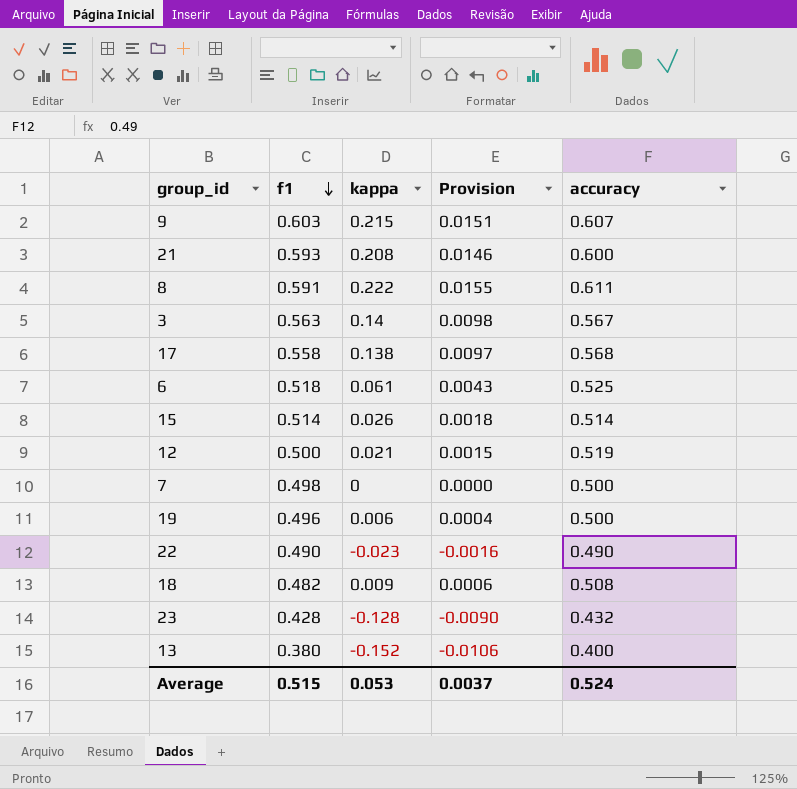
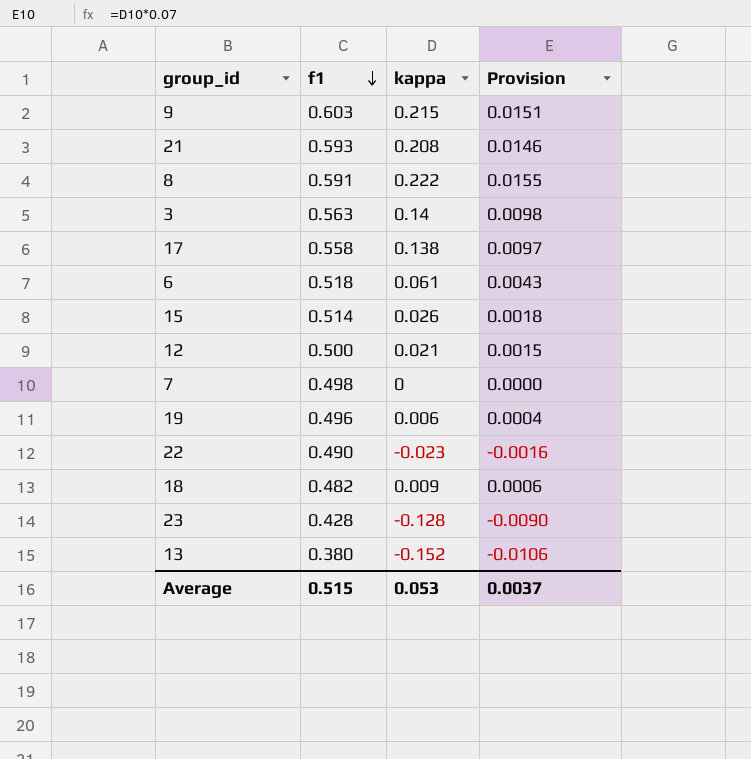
column accuracy | position: 5 -> none

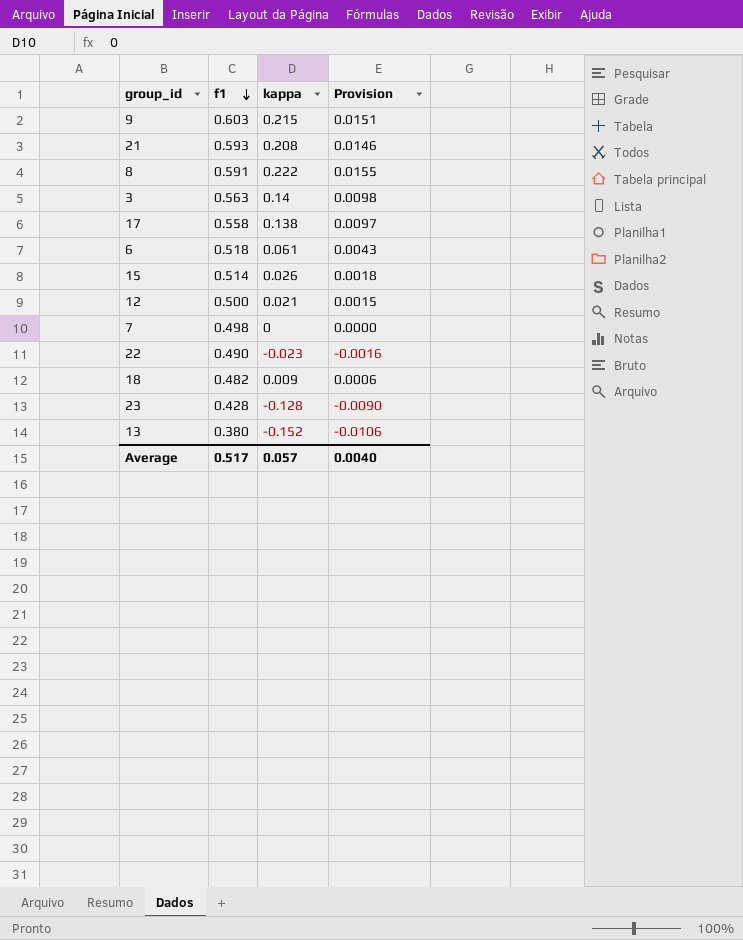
row 19: 0.496 | 0.006 | 0.0004 -> none
Average | f1: 0.515 -> 0.517
Average | kappa: 0.053 -> 0.057
Average | Provision: 0.0037 -> 0.0040

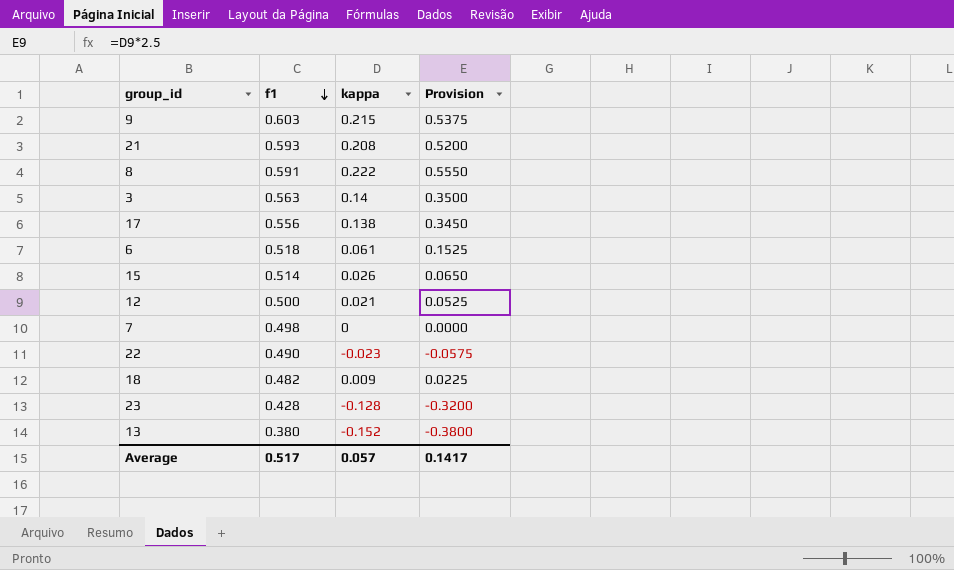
column Provision | formula: [kappa] * 0.07 -> [kappa] * 2.5
17 | f1: 0.558 -> 0.556
Average | Provision: 0.0040 -> 0.1417

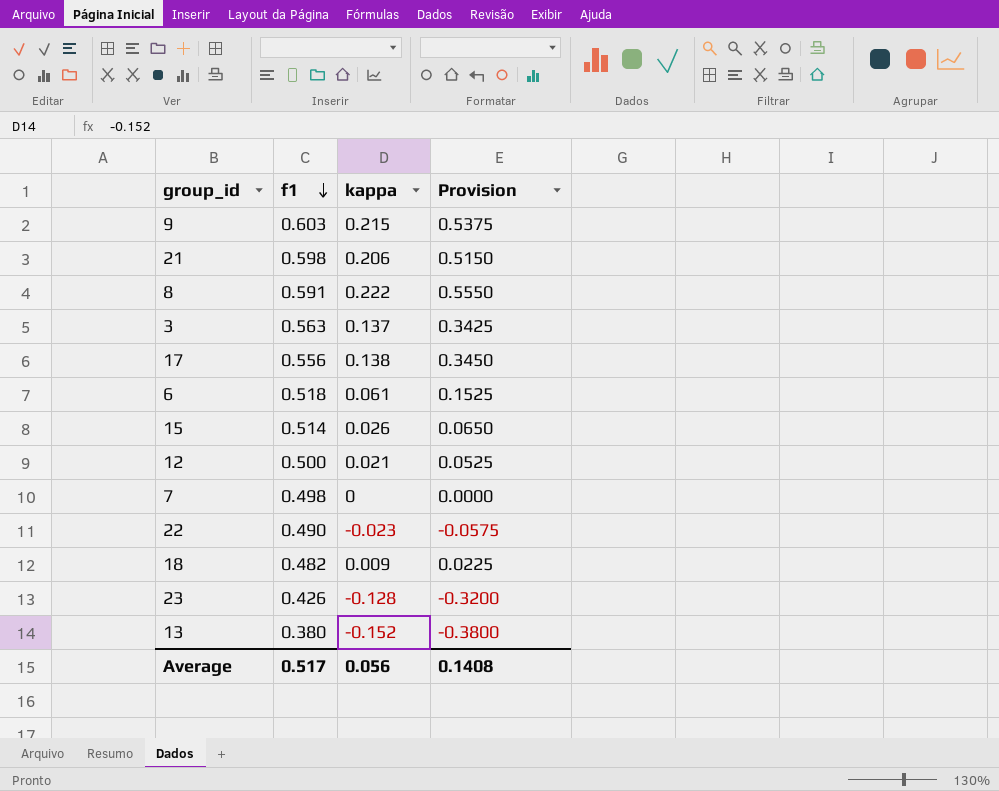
21 | f1: 0.593 -> 0.598
21 | kappa: 0.208 -> 0.206
21 | Provision: 0.5200 -> 0.5150
3 | kappa: 0.14 -> 0.137
3 | Provision: 0.3500 -> 0.3425
23 | f1: 0.428 -> 0.426
Average | kappa: 0.057 -> 0.056
Average | Provision: 0.1417 -> 0.1408

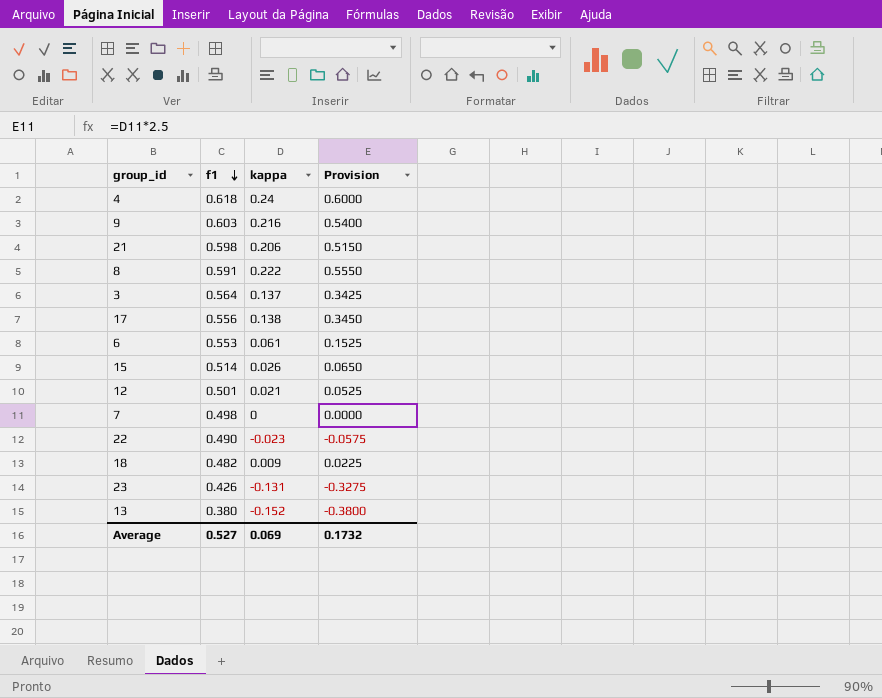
row 4: none -> 0.618 | 0.24 | 0.6000
9 | kappa: 0.215 -> 0.216
9 | Provision: 0.5375 -> 0.5400
3 | f1: 0.563 -> 0.564
6 | f1: 0.518 -> 0.553
12 | f1: 0.500 -> 0.501
23 | kappa: -0.128 -> -0.131
23 | Provision: -0.3200 -> -0.3275
Average | f1: 0.517 -> 0.527
Average | kappa: 0.056 -> 0.069
Average | Provision: 0.1408 -> 0.1732

